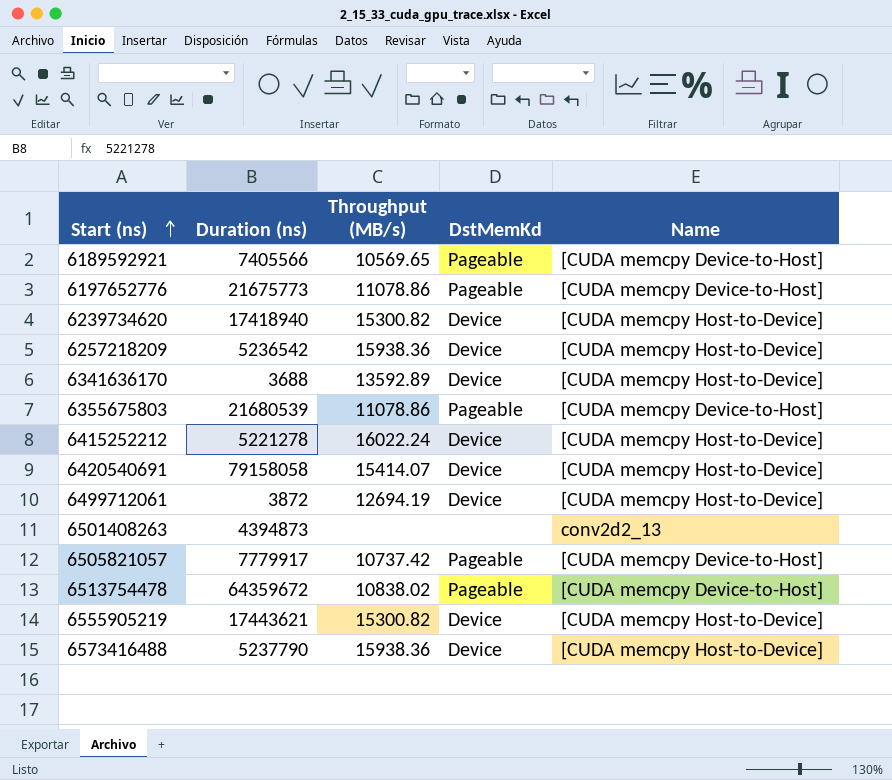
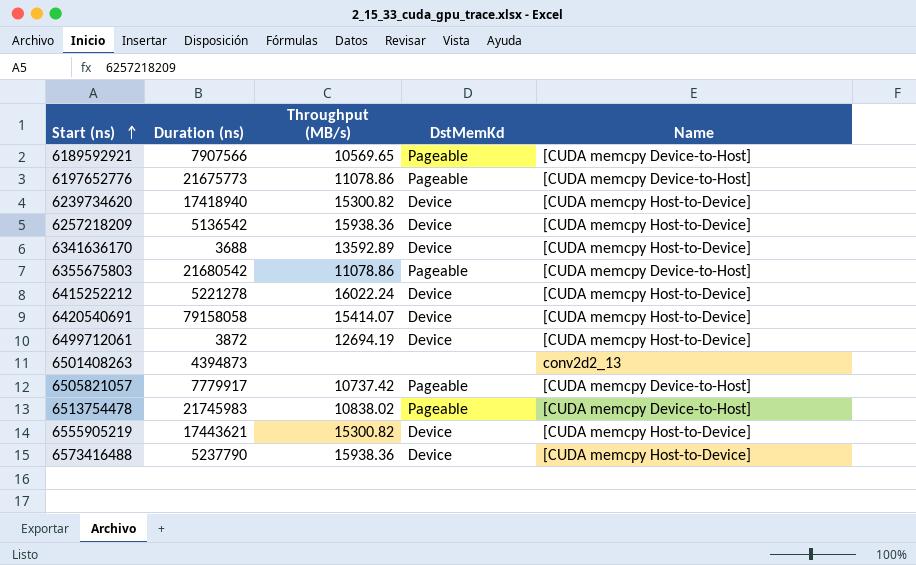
6189592921 | Duration (ns): 7405566 -> 7907566
6257218209 | Duration (ns): 5236542 -> 5136542
6355675803 | Duration (ns): 21680539 -> 21680542
6513754478 | Duration (ns): 64359672 -> 21745983

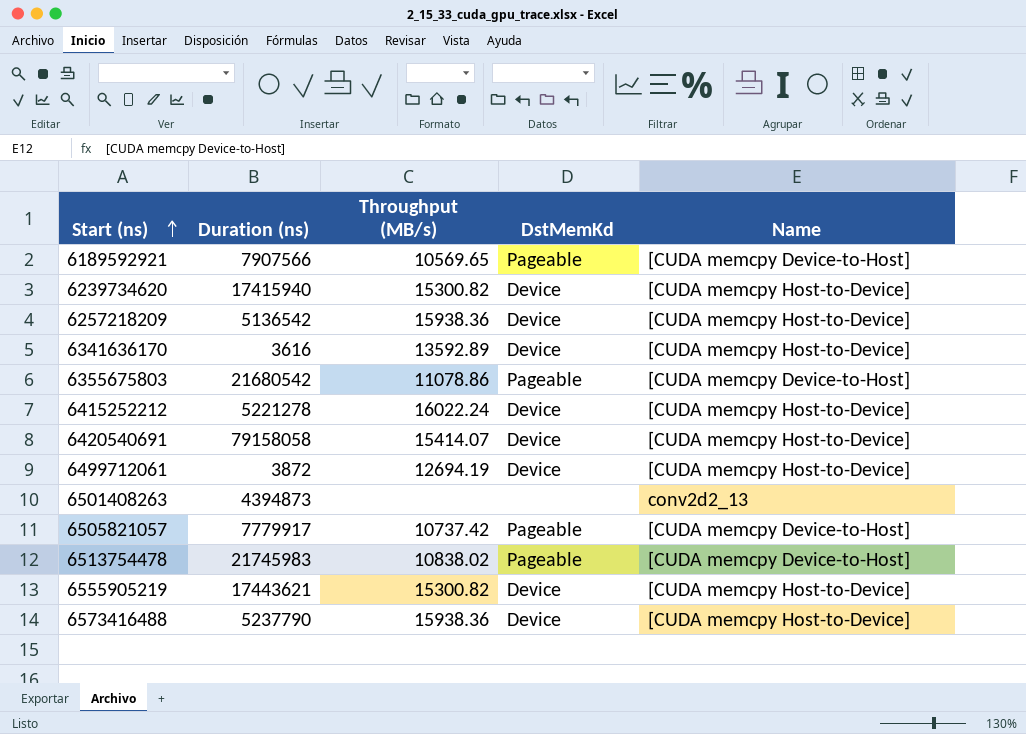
row 6197652776: 21675773 | 11078.86 | Pageable | [CUDA memcpy Device-to-Host] -> none
6239734620 | Duration (ns): 17418940 -> 17415940
6341636170 | Duration (ns): 3688 -> 3616

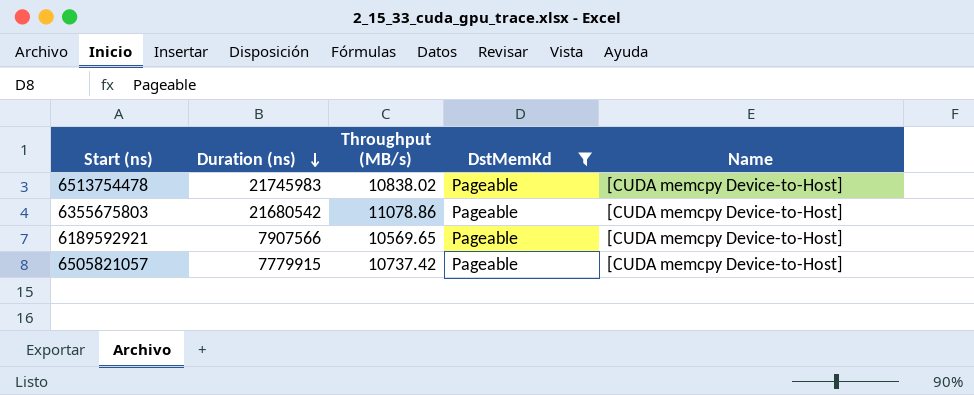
filter: none -> DstMemKd = Pageable
row order: Start (ns) ascending -> Duration (ns) descending
6505821057 | Duration (ns): 7779917 -> 7779915

